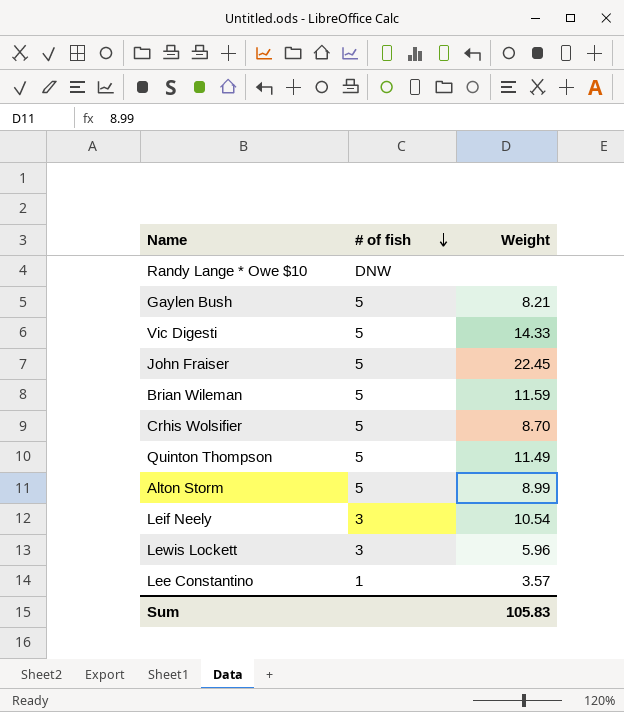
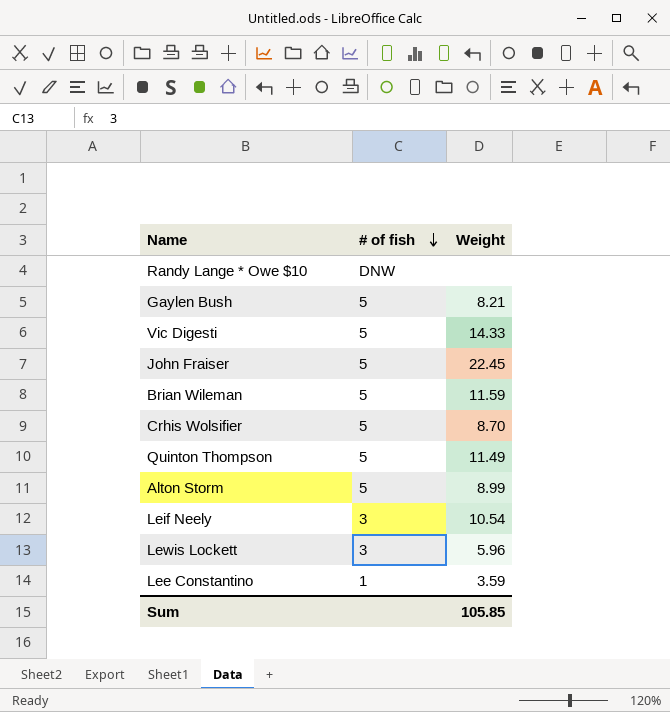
Lee Constantino | Weight: 3.57 -> 3.59
Sum | Weight: 105.83 -> 105.85

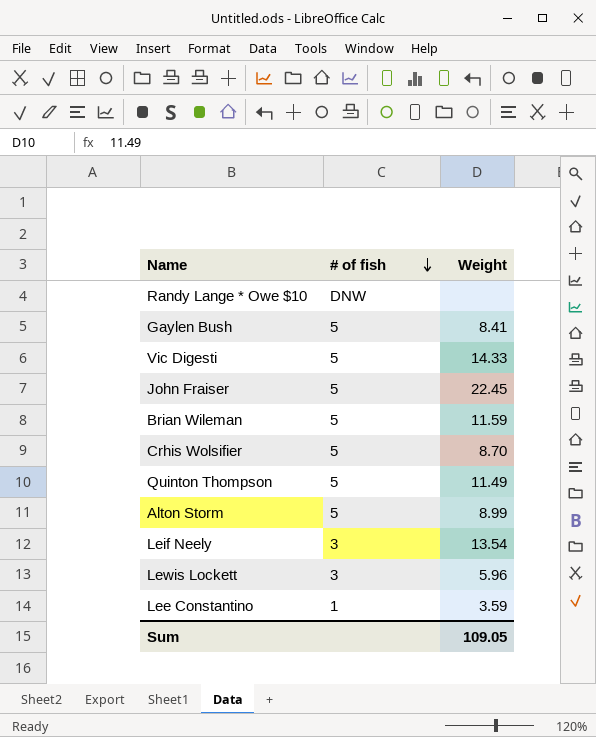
Gaylen Bush | Weight: 8.21 -> 8.41
Leif Neely | Weight: 10.54 -> 13.54
Sum | Weight: 105.85 -> 109.05

